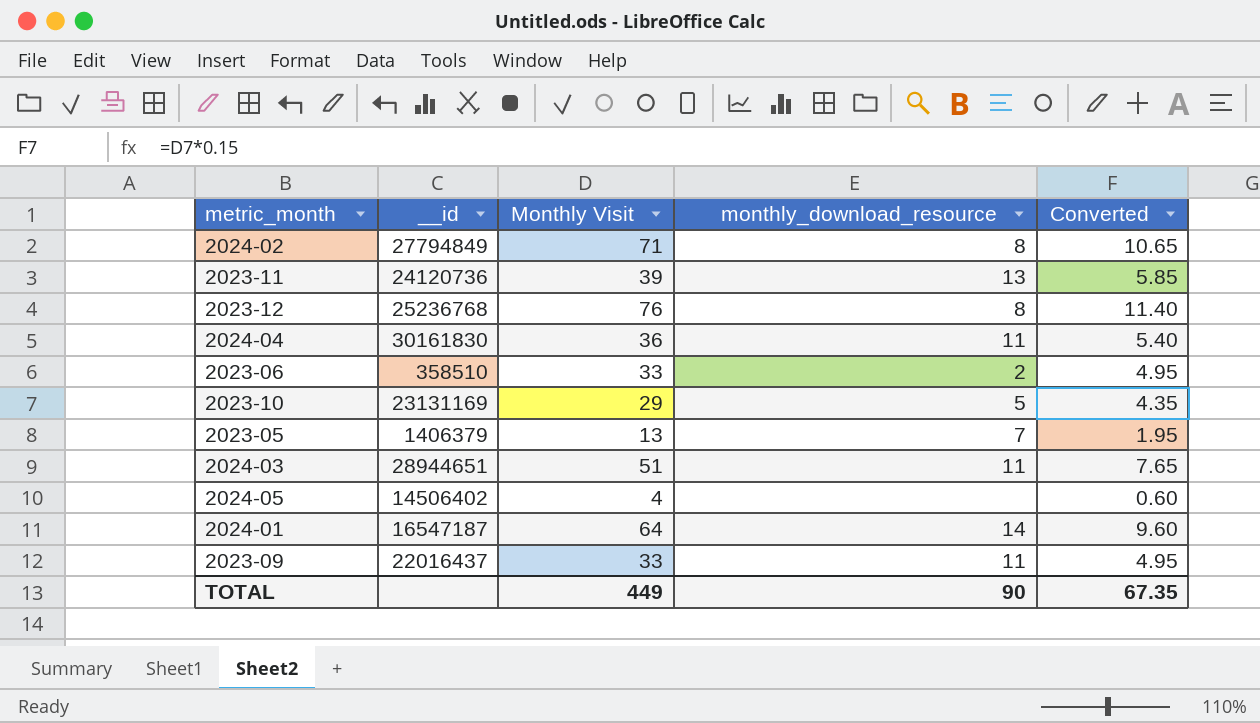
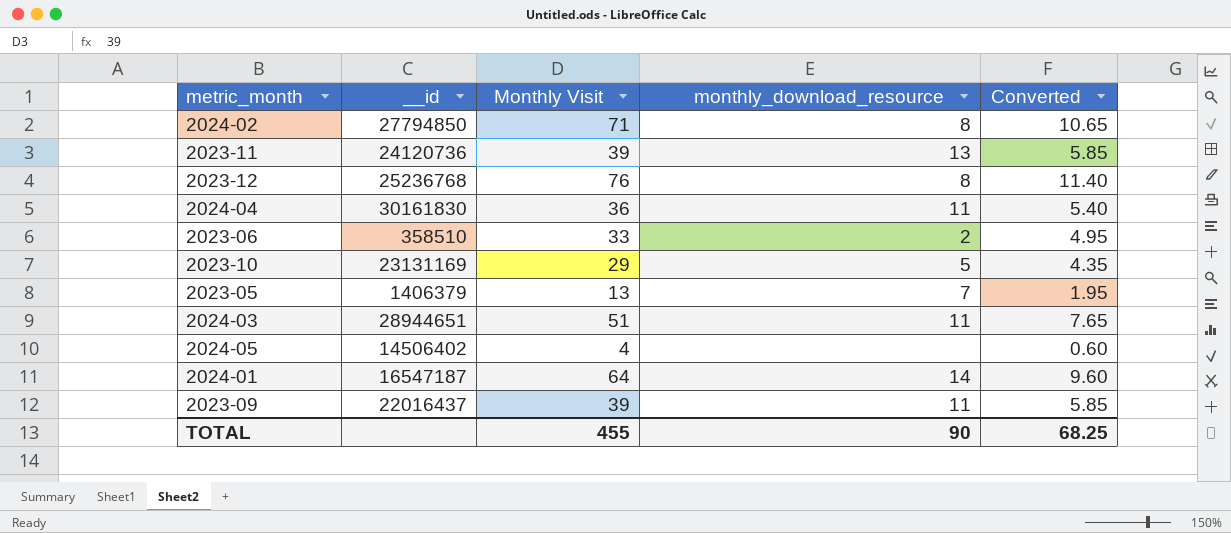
2024-02 | __id: 27794849 -> 27794850
2023-09 | Monthly Visit: 33 -> 39
2023-09 | Converted: 4.95 -> 5.85
TOTAL | Monthly Visit: 449 -> 455
TOTAL | Converted: 67.35 -> 68.25

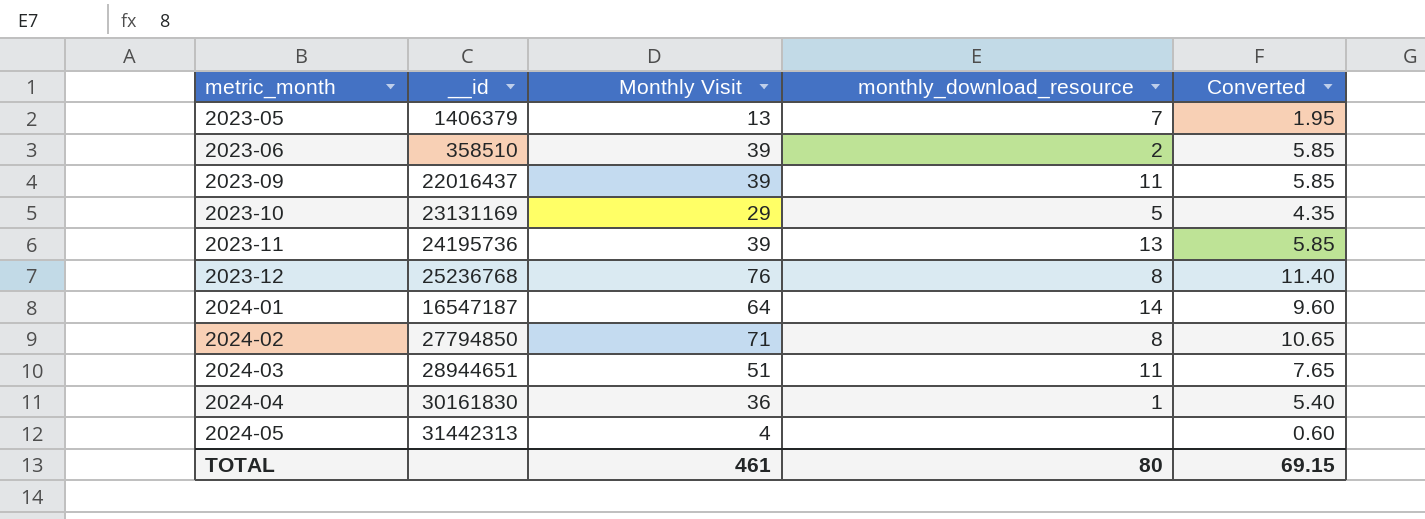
row order: none -> metric_month ascending
2023-06 | Monthly Visit: 33 -> 39
2023-06 | Converted: 4.95 -> 5.85
2023-11 | __id: 24120736 -> 24195736
2024-04 | monthly_download_resource: 11 -> 1
2024-05 | __id: 14506402 -> 31442313
TOTAL | Monthly Visit: 455 -> 461
TOTAL | monthly_download_resource: 90 -> 80
TOTAL | Converted: 68.25 -> 69.15

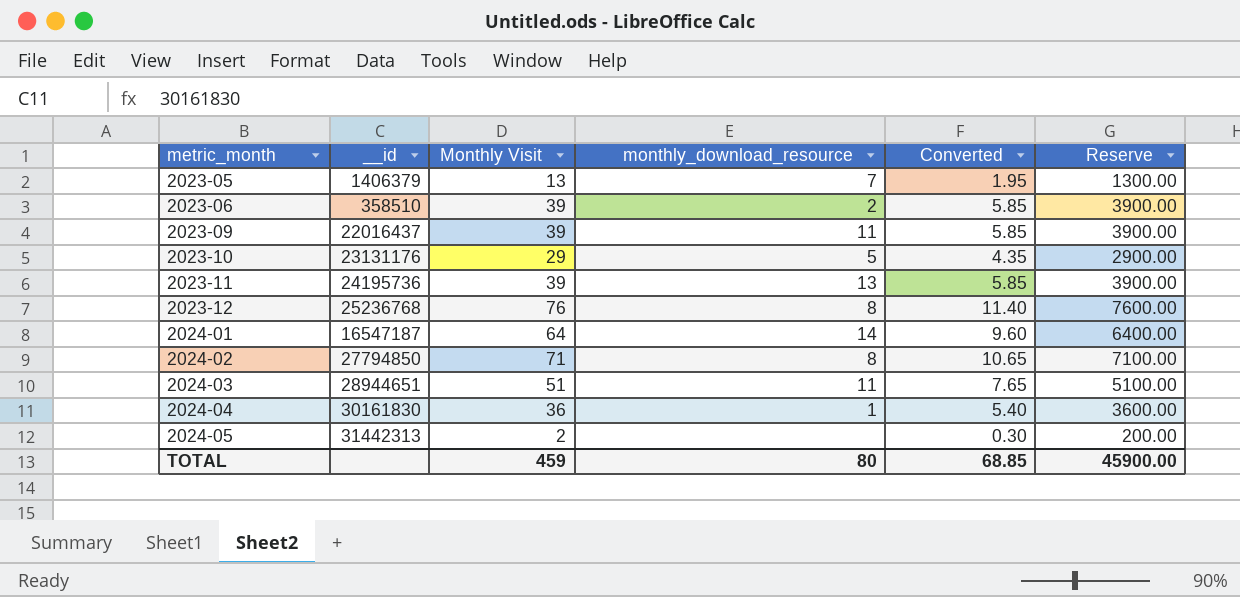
column Reserve | formula: none -> [Monthly Visit] * 100
2023-10 | __id: 23131169 -> 23131176
2024-05 | Monthly Visit: 4 -> 2
2024-05 | Converted: 0.60 -> 0.30
TOTAL | Monthly Visit: 461 -> 459
TOTAL | Converted: 69.15 -> 68.85

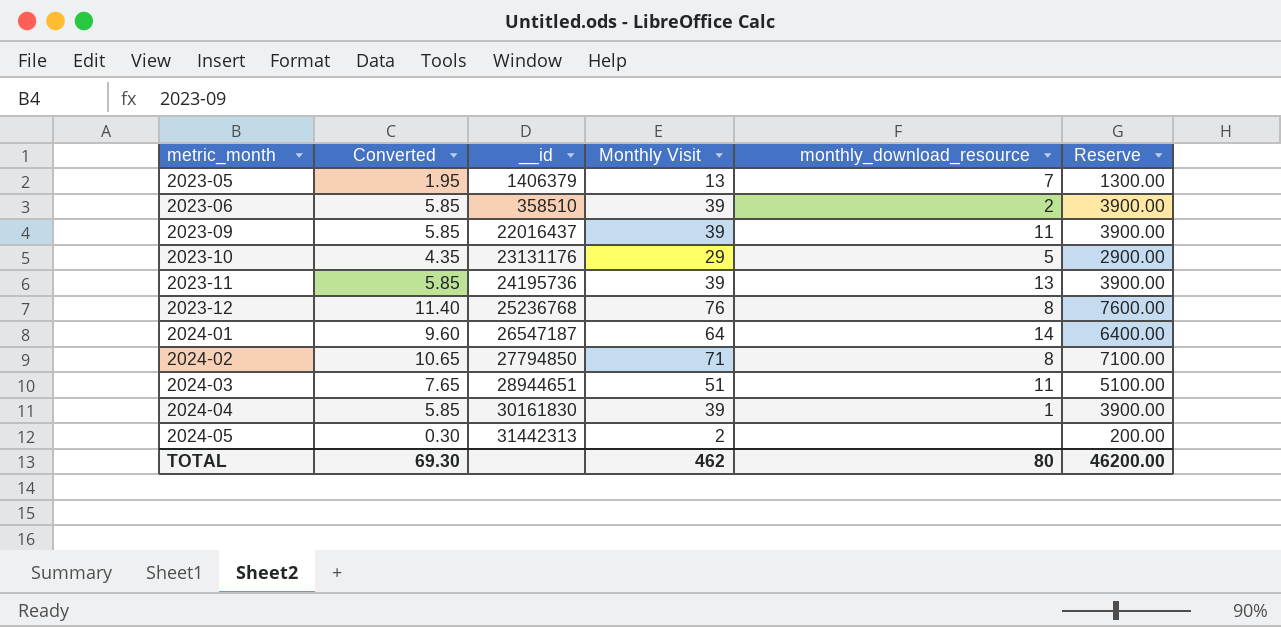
column Converted | position: 5 -> 2
2024-01 | __id: 16547187 -> 26547187
2024-04 | Converted: 5.40 -> 5.85
2024-04 | Monthly Visit: 36 -> 39
2024-04 | Reserve: 3600.00 -> 3900.00
TOTAL | Converted: 68.85 -> 69.30
TOTAL | Monthly Visit: 459 -> 462
TOTAL | Reserve: 45900.00 -> 46200.00

